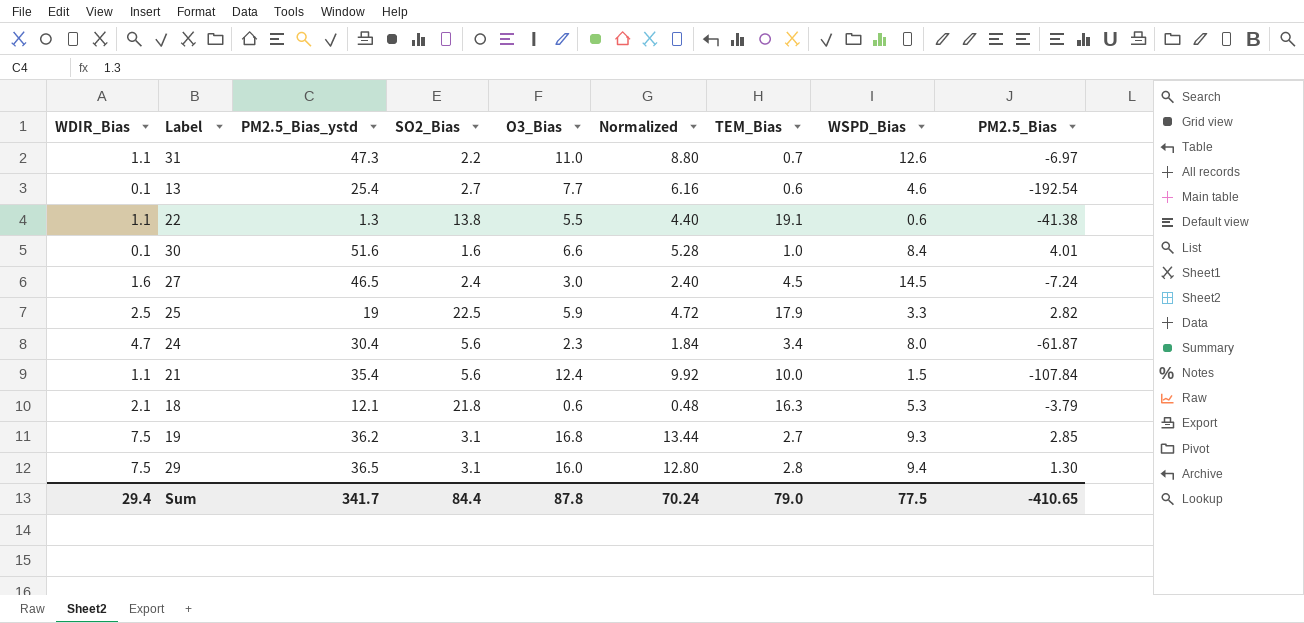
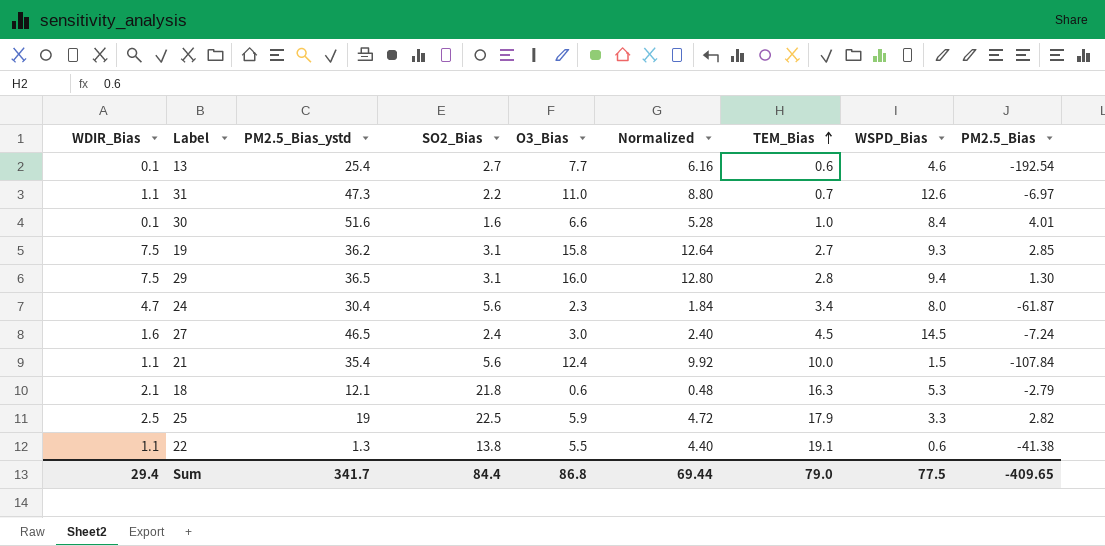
row order: none -> TEM_Bias ascending
19 | O3_Bias: 16.8 -> 15.8
19 | Normalized: 13.44 -> 12.64
18 | PM2.5_Bias: -3.79 -> -2.79
Sum | O3_Bias: 87.8 -> 86.8
Sum | Normalized: 70.24 -> 69.44
Sum | PM2.5_Bias: -410.65 -> -409.65

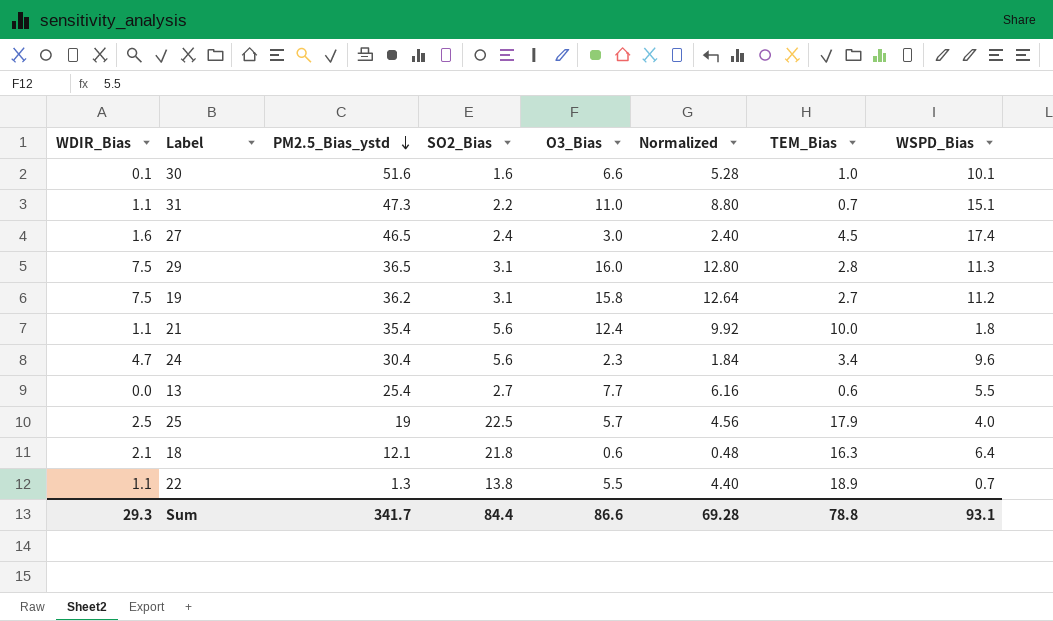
row order: TEM_Bias ascending -> PM2.5_Bias_ystd descending
column PM2.5_Bias | position: 9 -> none
30 | WSPD_Bias: 8.4 -> 10.1
31 | WSPD_Bias: 12.6 -> 15.1
27 | WSPD_Bias: 14.5 -> 17.4
29 | WSPD_Bias: 9.4 -> 11.3
19 | WSPD_Bias: 9.3 -> 11.2
21 | WSPD_Bias: 1.5 -> 1.8
24 | WSPD_Bias: 8.0 -> 9.6
13 | WDIR_Bias: 0.1 -> 0.0
13 | WSPD_Bias: 4.6 -> 5.5
25 | O3_Bias: 5.9 -> 5.7
25 | Normalized: 4.72 -> 4.56
25 | WSPD_Bias: 3.3 -> 4.0
18 | WSPD_Bias: 5.3 -> 6.4
22 | TEM_Bias: 19.1 -> 18.9
22 | WSPD_Bias: 0.6 -> 0.7
Sum | WDIR_Bias: 29.4 -> 29.3
Sum | O3_Bias: 86.8 -> 86.6
Sum | Normalized: 69.44 -> 69.28
Sum | TEM_Bias: 79.0 -> 78.8
Sum | WSPD_Bias: 77.5 -> 93.1

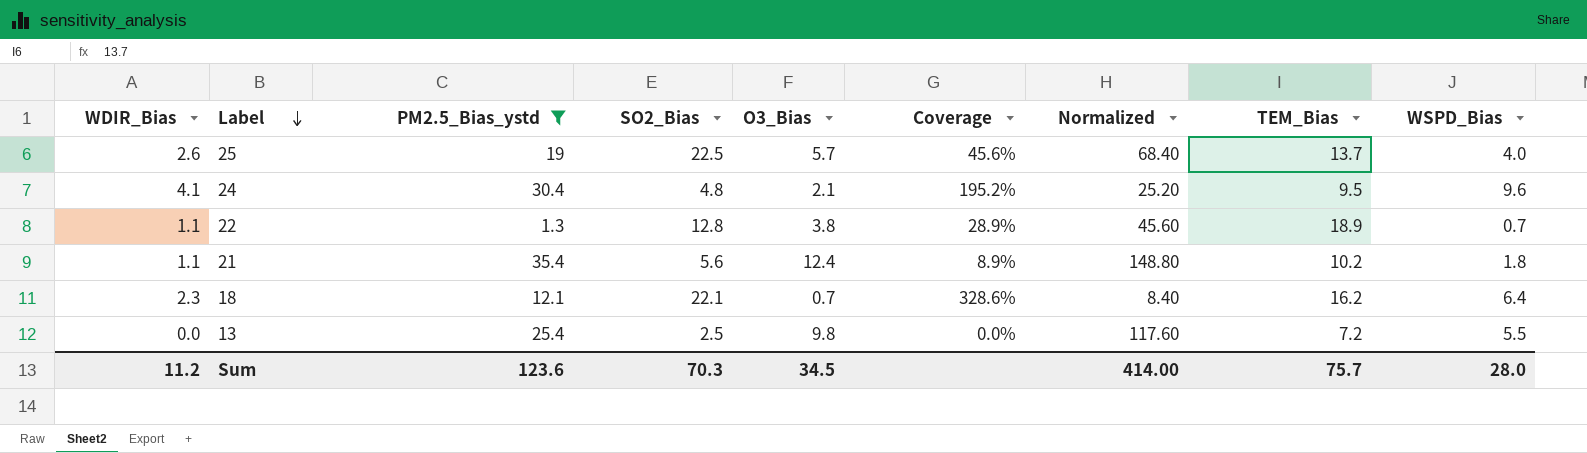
filter: none -> PM2.5_Bias_ystd <= 35.4
row order: PM2.5_Bias_ystd descending -> Label descending
column Coverage | formula: none -> [WDIR_Bias] / [O3_Bias]
column Normalized | formula: [O3_Bias] * 0.8 -> [O3_Bias] * 12
25 | WDIR_Bias: 2.5 -> 2.6
25 | TEM_Bias: 17.9 -> 13.7
24 | WDIR_Bias: 4.7 -> 4.1
24 | SO2_Bias: 5.6 -> 4.8
24 | O3_Bias: 2.3 -> 2.1
24 | TEM_Bias: 3.4 -> 9.5
22 | SO2_Bias: 13.8 -> 12.8
22 | O3_Bias: 5.5 -> 3.8
21 | TEM_Bias: 10.0 -> 10.2
18 | WDIR_Bias: 2.1 -> 2.3
18 | SO2_Bias: 21.8 -> 22.1
18 | O3_Bias: 0.6 -> 0.7
18 | TEM_Bias: 16.3 -> 16.2
13 | SO2_Bias: 2.7 -> 2.5
13 | O3_Bias: 7.7 -> 9.8
13 | TEM_Bias: 0.6 -> 7.2
Sum | WDIR_Bias: 29.3 -> 11.2
Sum | PM2.5_Bias_ystd: 341.7 -> 123.6
Sum | SO2_Bias: 84.4 -> 70.3
Sum | O3_Bias: 86.6 -> 34.5
Sum | Normalized: 69.28 -> 414.00
Sum | TEM_Bias: 78.8 -> 75.7
Sum | WSPD_Bias: 93.1 -> 28.0

